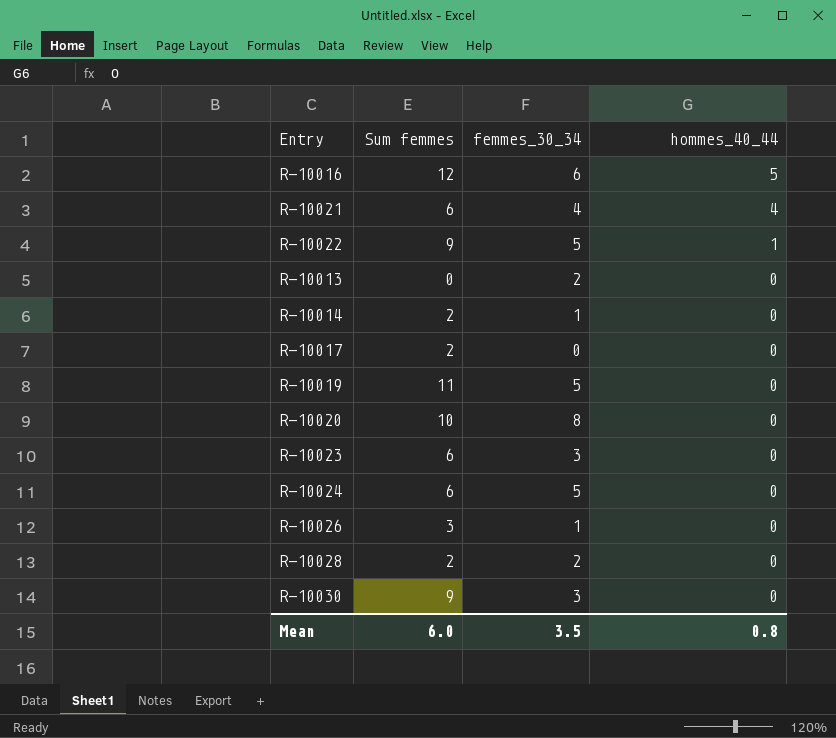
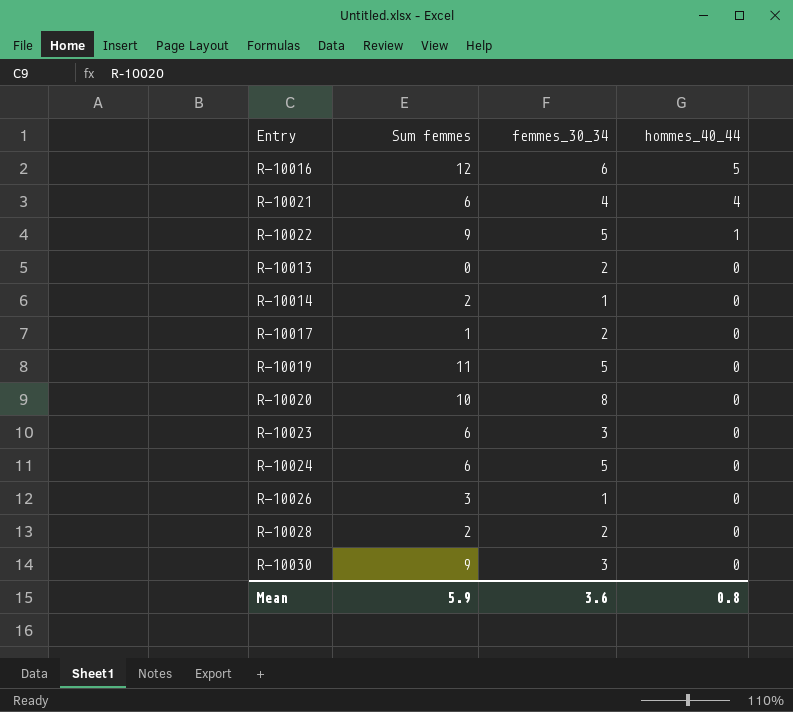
R-10017 | Sum femmes: 2 -> 1
R-10017 | femmes_30_34: 0 -> 2
Mean | Sum femmes: 6.0 -> 5.9
Mean | femmes_30_34: 3.5 -> 3.6

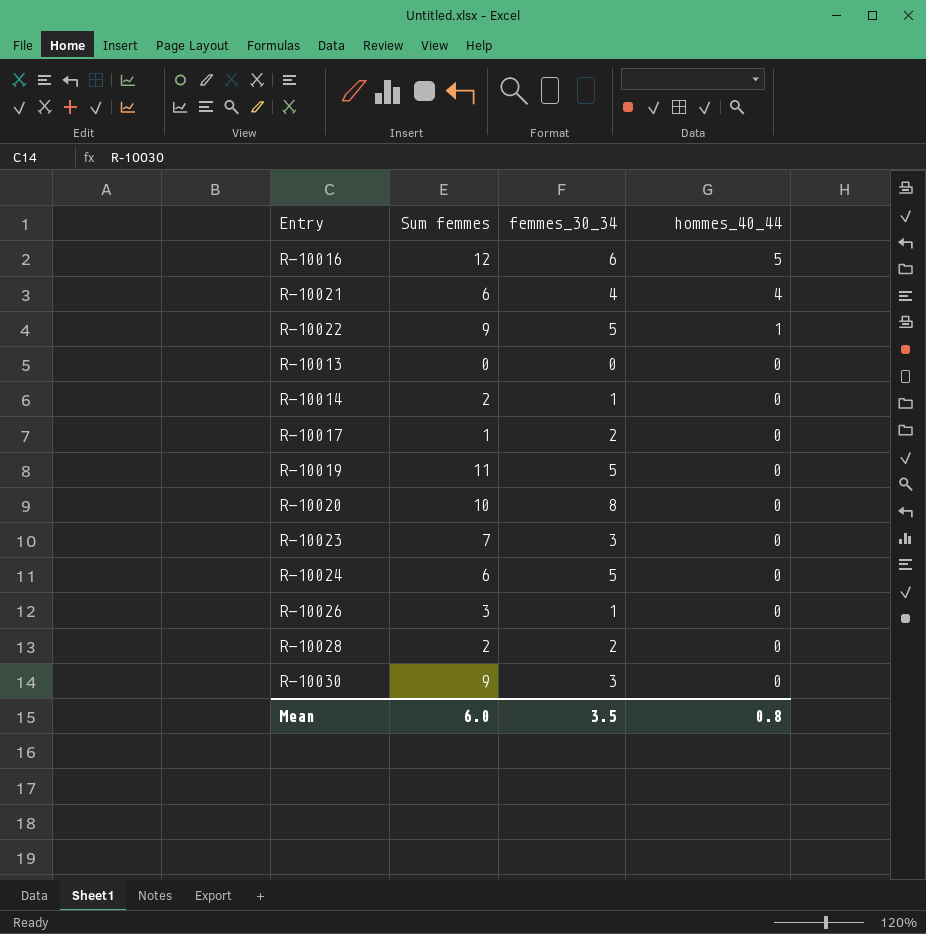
R-10013 | femmes_30_34: 2 -> 0
R-10023 | Sum femmes: 6 -> 7
Mean | Sum femmes: 5.9 -> 6.0
Mean | femmes_30_34: 3.6 -> 3.5

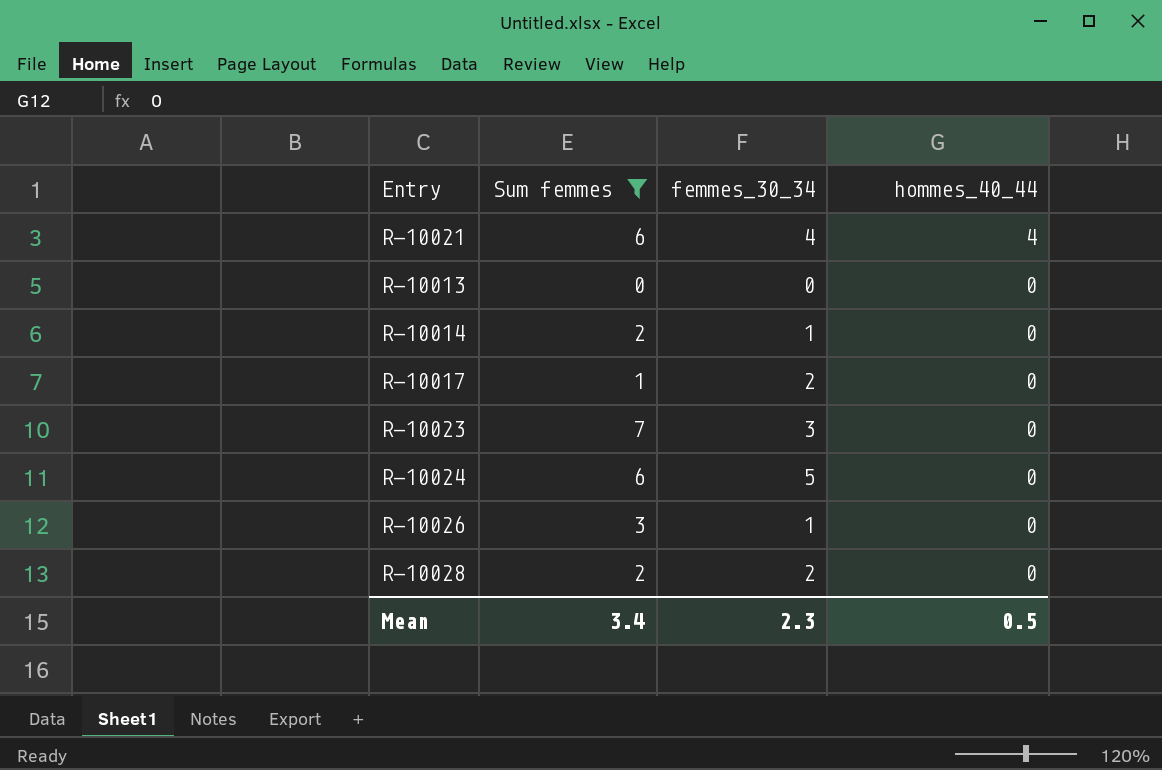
filter: none -> Sum femmes <= 7
Mean | Sum femmes: 6.0 -> 3.4
Mean | femmes_30_34: 3.5 -> 2.3
Mean | hommes_40_44: 0.8 -> 0.5

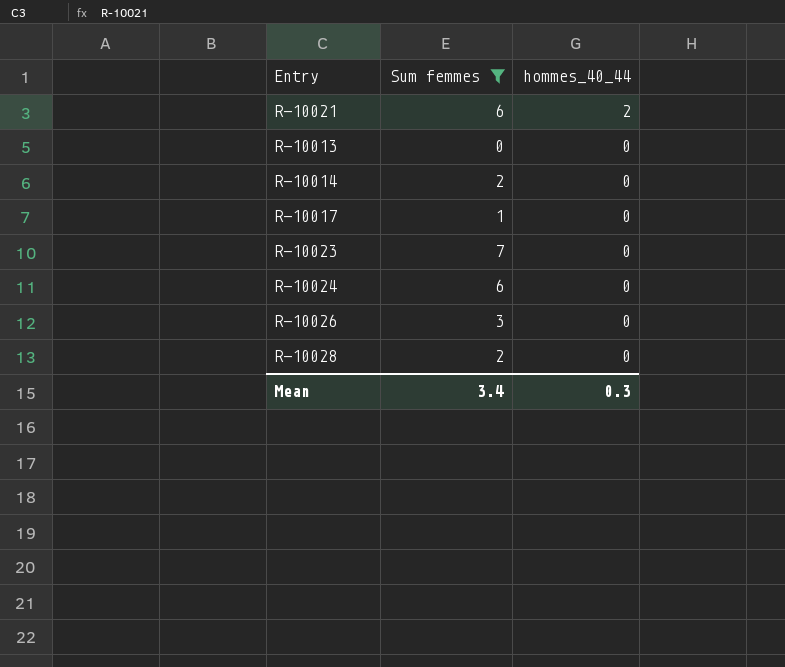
column femmes_30_34 | position: 3 -> none
R-10021 | hommes_40_44: 4 -> 2
Mean | hommes_40_44: 0.5 -> 0.3

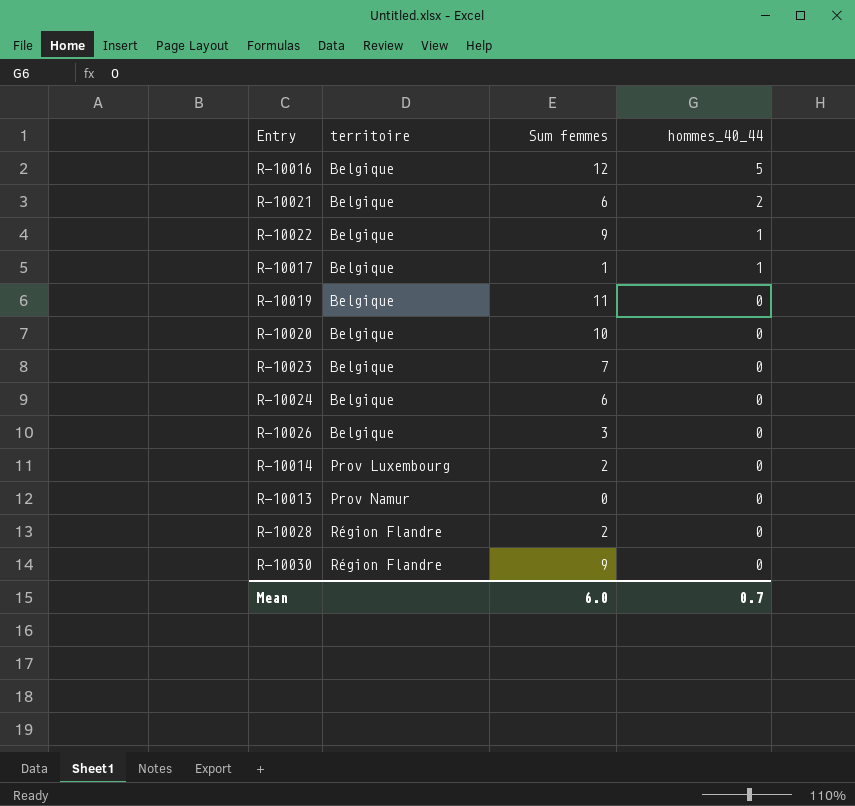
filter: Sum femmes <= 7 -> none
row order: hommes_40_44 descending -> territoire ascending
column territoire | position: none -> 2
R-10017 | hommes_40_44: 0 -> 1
Mean | Sum femmes: 3.4 -> 6.0
Mean | hommes_40_44: 0.3 -> 0.7

